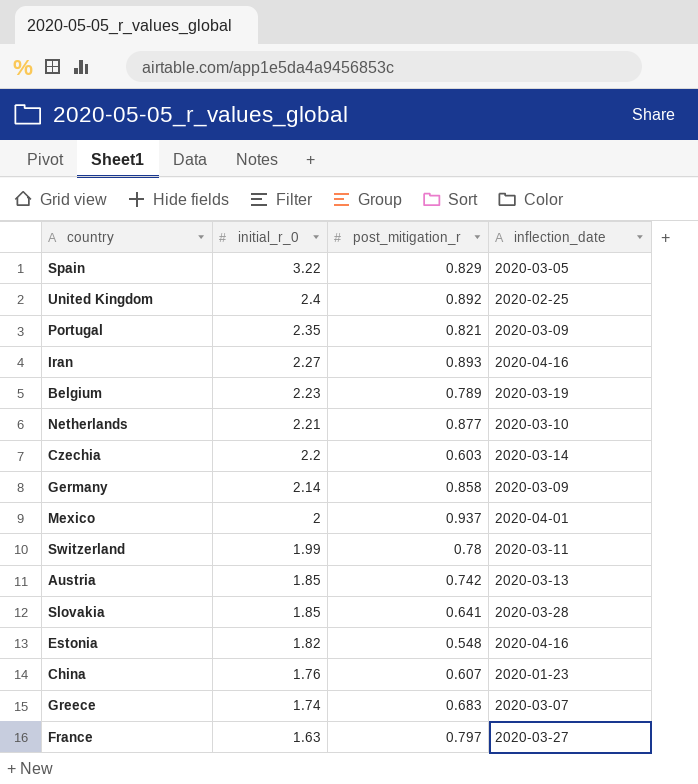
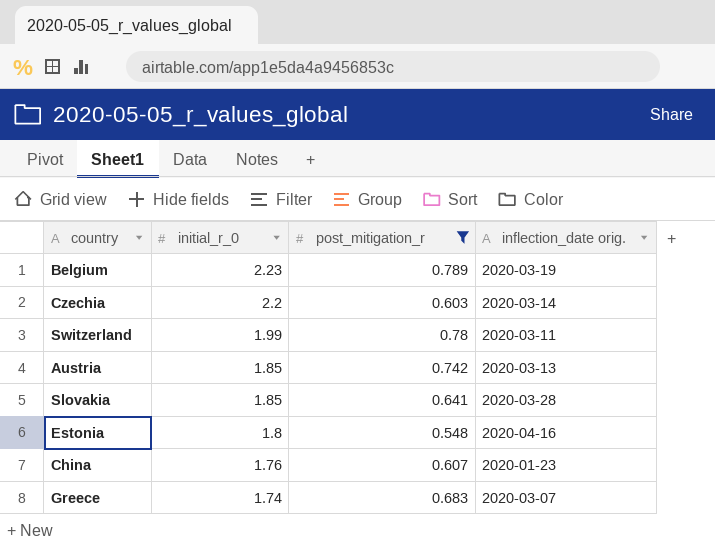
filter: none -> post_mitigation_r <= 0.789
column name: inflection_date -> inflection_date orig.
Estonia | initial_r_0: 1.82 -> 1.8

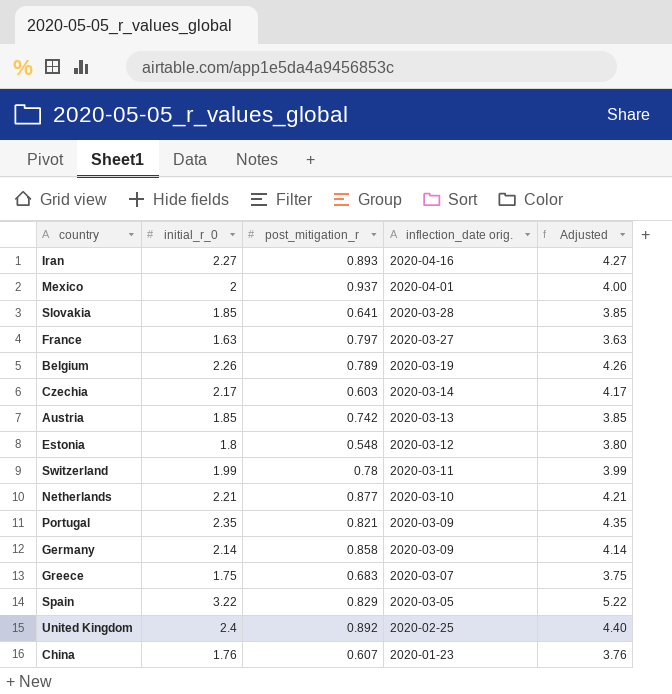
filter: post_mitigation_r <= 0.789 -> none
row order: initial_r_0 descending -> inflection_date orig. descending
column Adjusted | formula: none -> [initial_r_0] + 2
Belgium | initial_r_0: 2.23 -> 2.26
Czechia | initial_r_0: 2.2 -> 2.17
Estonia | inflection_date orig.: 2020-04-16 -> 2020-03-12
Greece | initial_r_0: 1.74 -> 1.75

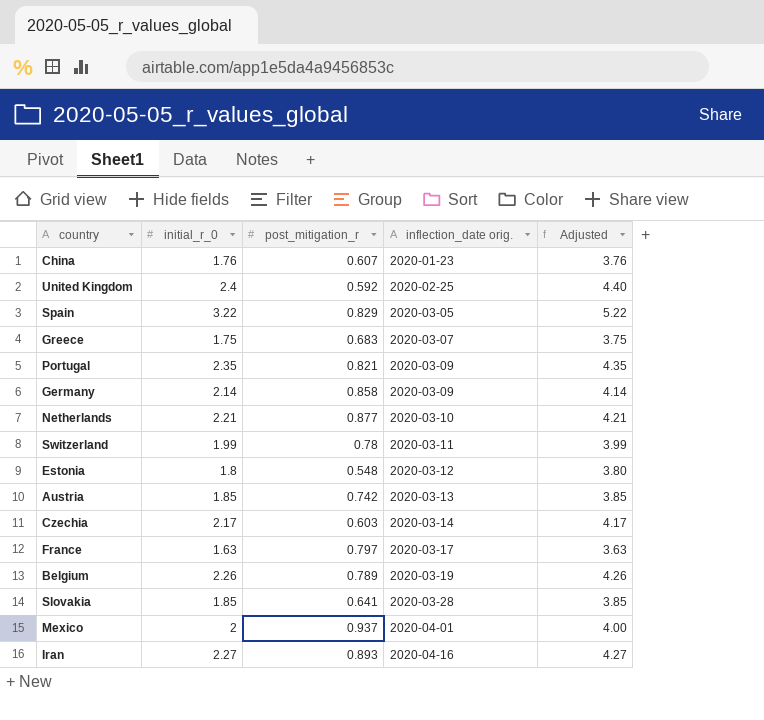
row order: inflection_date orig. descending -> inflection_date orig. ascending
United Kingdom | post_mitigation_r: 0.892 -> 0.592
France | inflection_date orig.: 2020-03-27 -> 2020-03-17

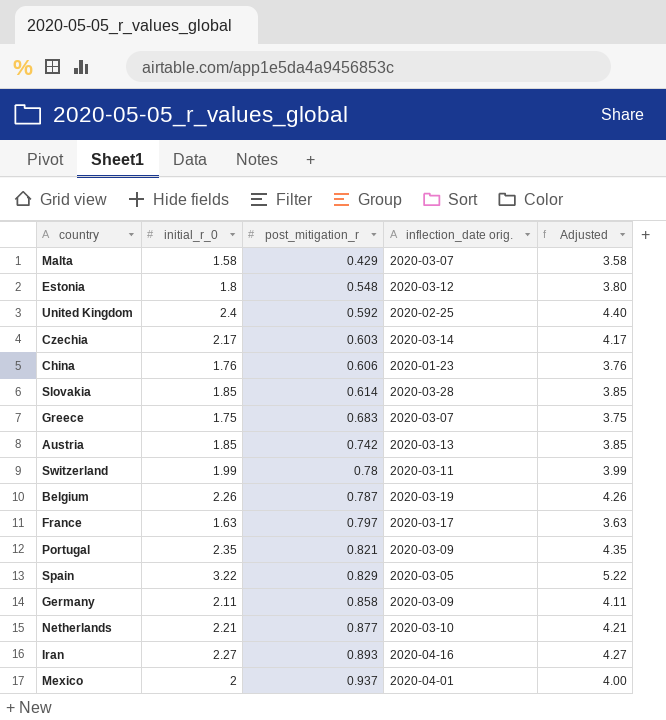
row order: inflection_date orig. ascending -> post_mitigation_r ascending
row Malta: none -> 1.58 | 0.429 | 2020-03-07 | 3.58
China | post_mitigation_r: 0.607 -> 0.606
Slovakia | post_mitigation_r: 0.641 -> 0.614
Belgium | post_mitigation_r: 0.789 -> 0.787
Germany | initial_r_0: 2.14 -> 2.11
Germany | Adjusted: 4.14 -> 4.11

